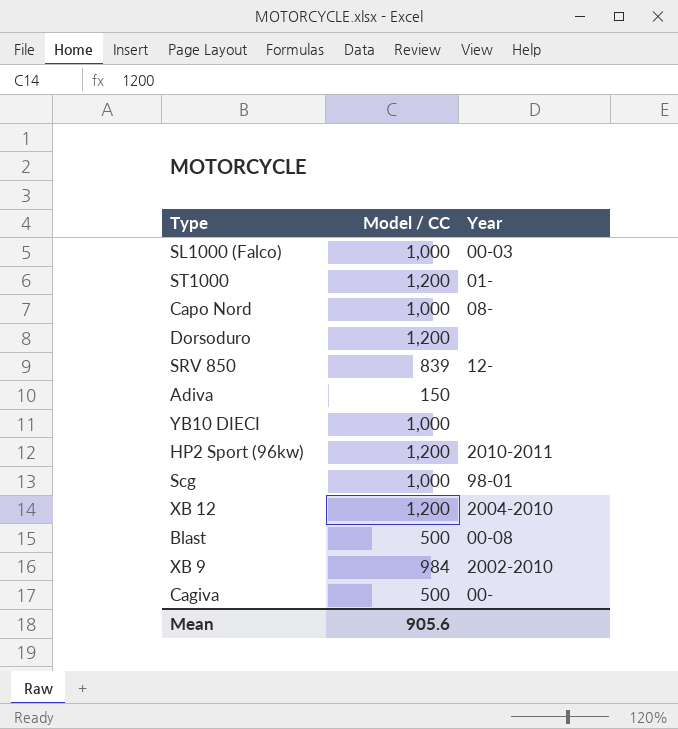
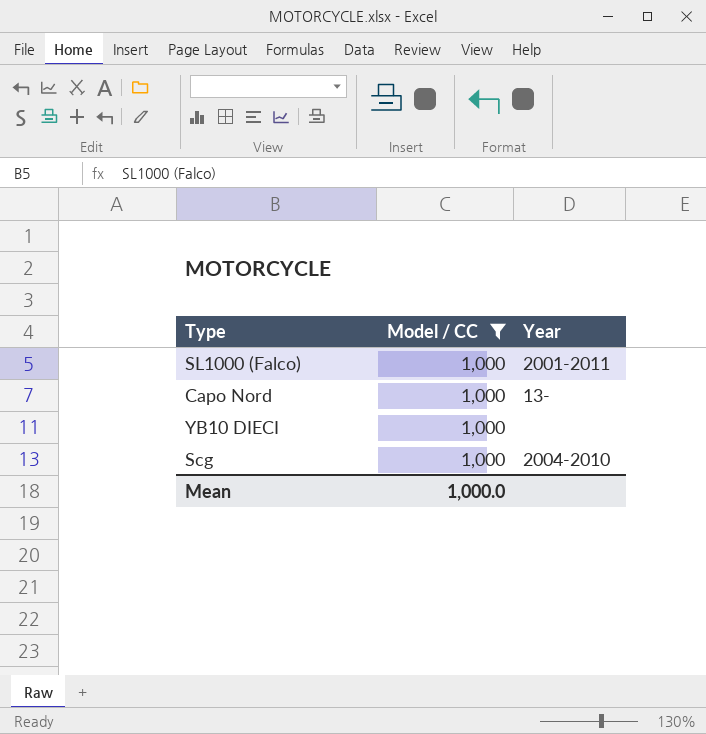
filter: none -> Model / CC = 1,000
SL1000 (Falco) | Year: 00-03 -> 2001-2011
Capo Nord | Year: 08- -> 13-
Scg | Year: 98-01 -> 2004-2010
Mean | Model / CC: 905.6 -> 1,000.0

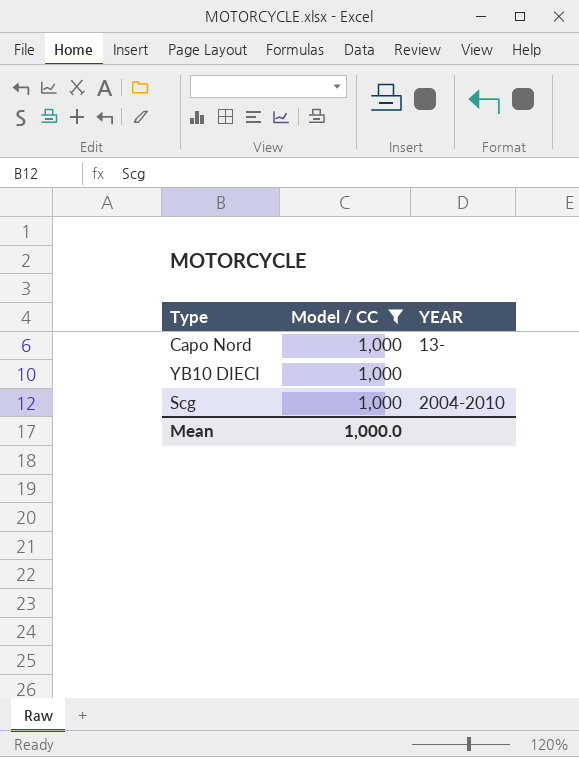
column name: Year -> YEAR
row SL1000 (Falco): 1,000 | 2001-2011 -> none

